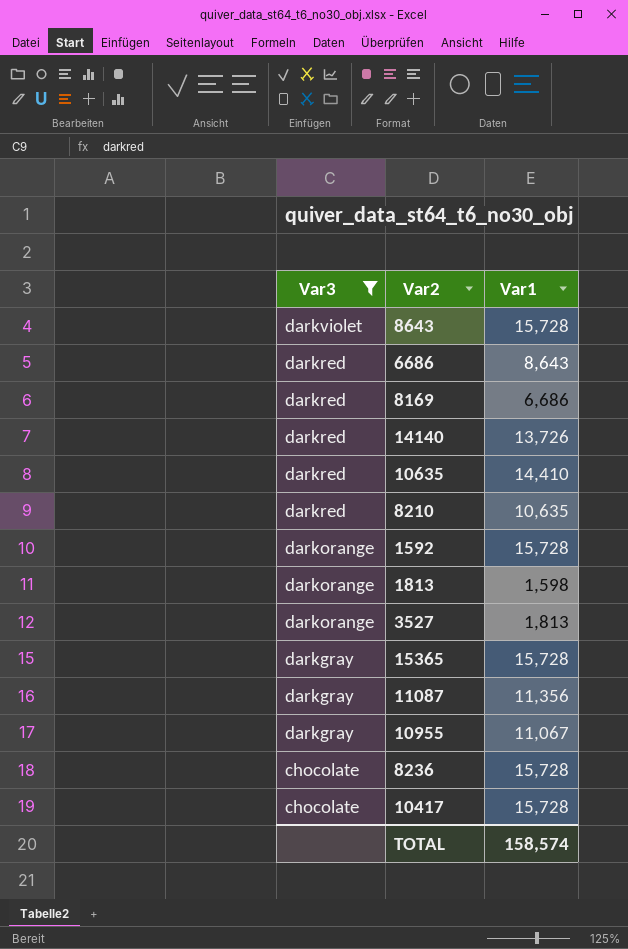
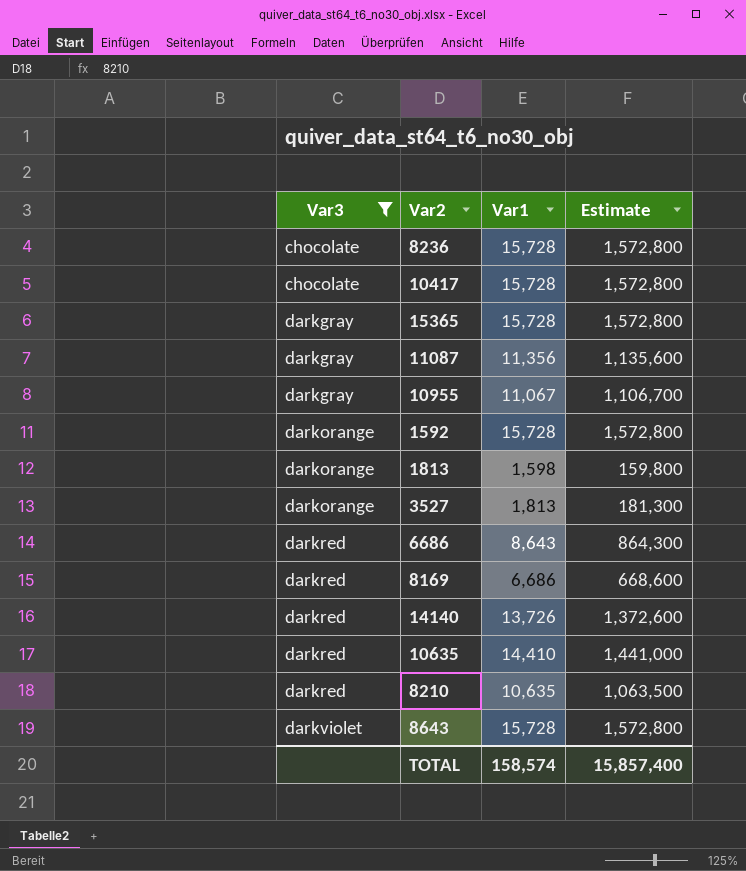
row order: Var3 descending -> Var3 ascending
column Estimate | formula: none -> [Var1] * 100

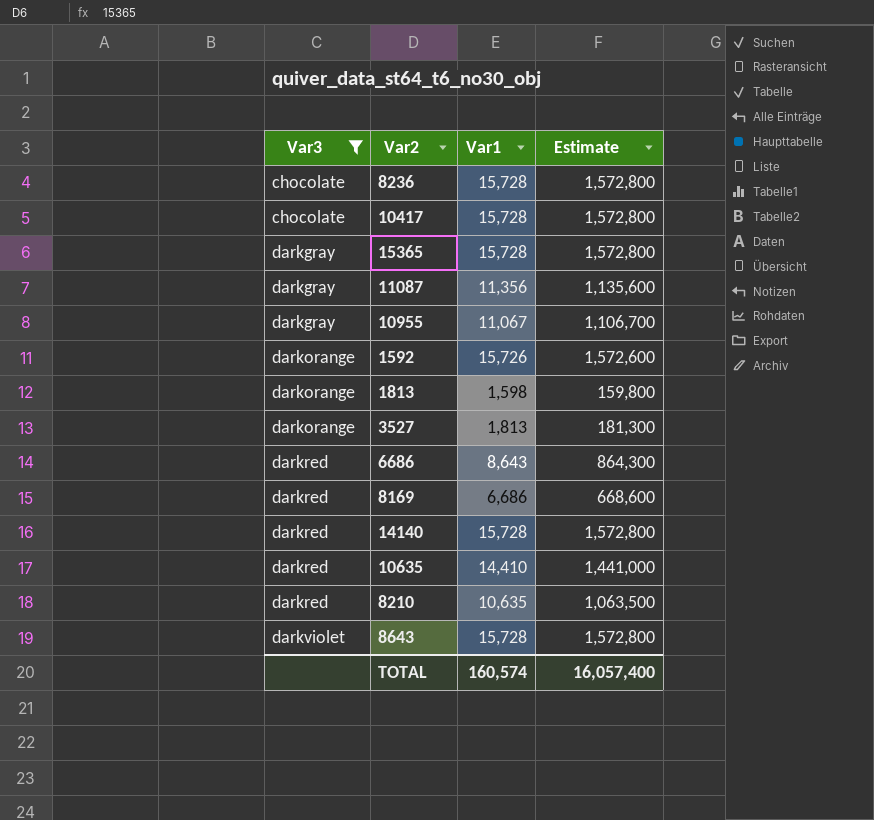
1592 | Var1: 15,728 -> 15,726
1592 | Estimate: 1,572,800 -> 1,572,600
14140 | Var1: 13,726 -> 15,728
14140 | Estimate: 1,372,600 -> 1,572,800
TOTAL | Var1: 158,574 -> 160,574
TOTAL | Estimate: 15,857,400 -> 16,057,400

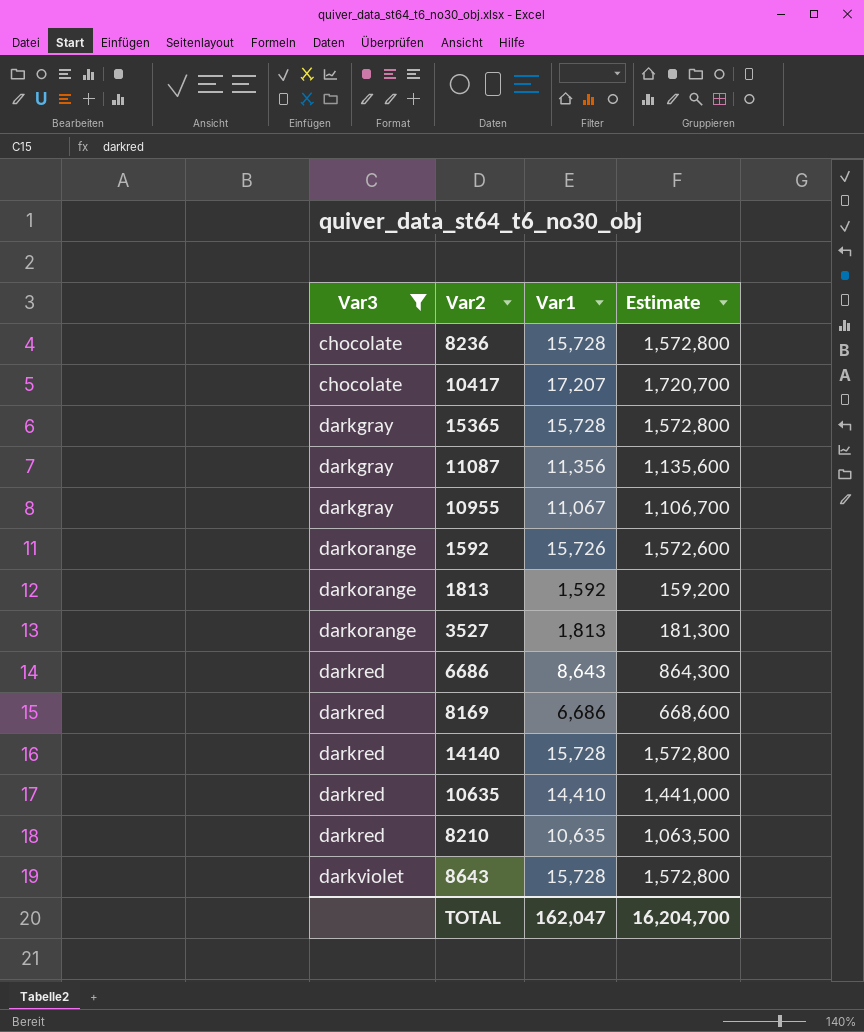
10417 | Var1: 15,728 -> 17,207
10417 | Estimate: 1,572,800 -> 1,720,700
1813 | Var1: 1,598 -> 1,592
1813 | Estimate: 159,800 -> 159,200
TOTAL | Var1: 160,574 -> 162,047
TOTAL | Estimate: 16,057,400 -> 16,204,700

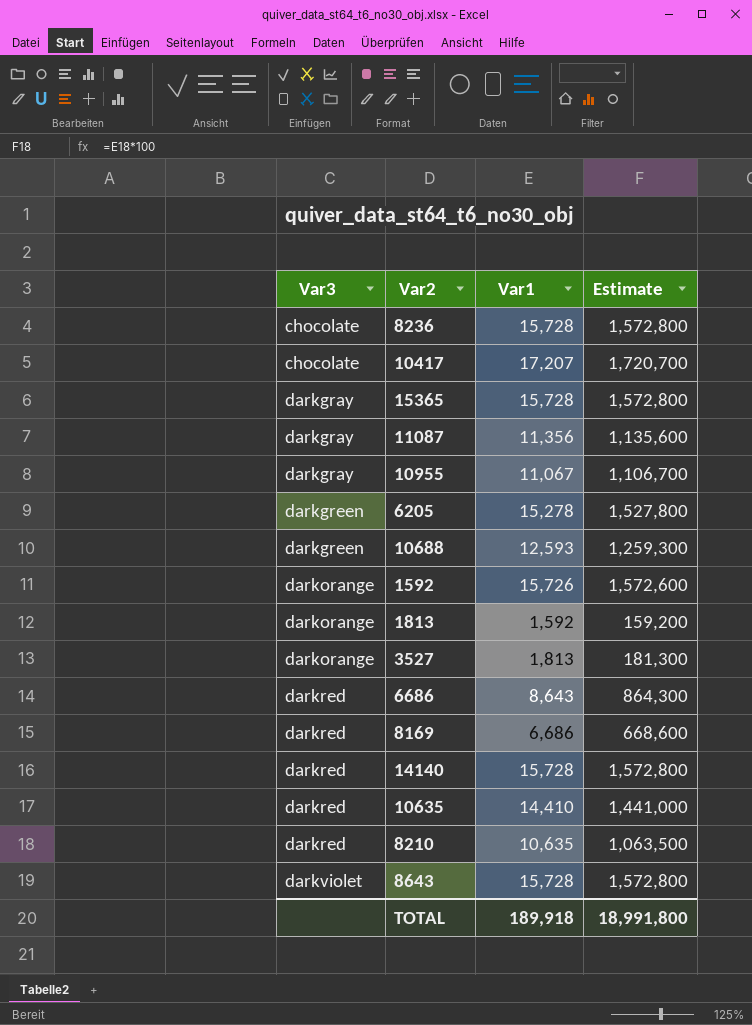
filter: Var3 != darkgreen -> none
TOTAL | Var1: 162,047 -> 189,918
TOTAL | Estimate: 16,204,700 -> 18,991,800

